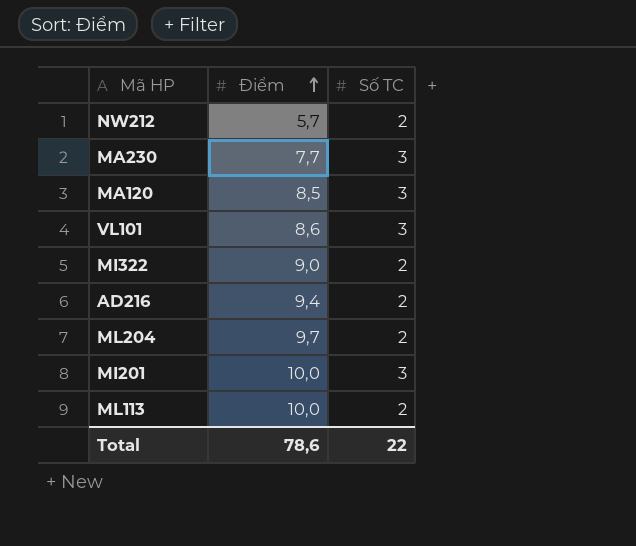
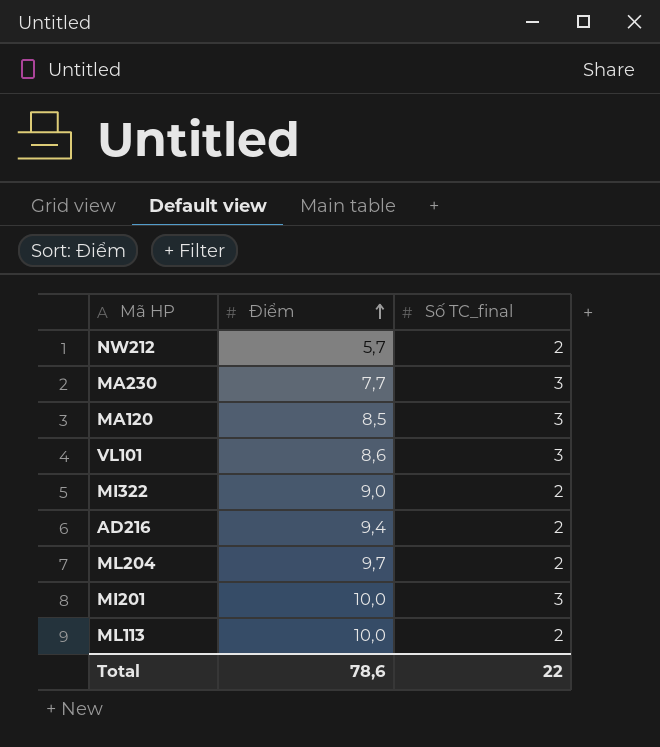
column name: Số TC -> Số TC_final

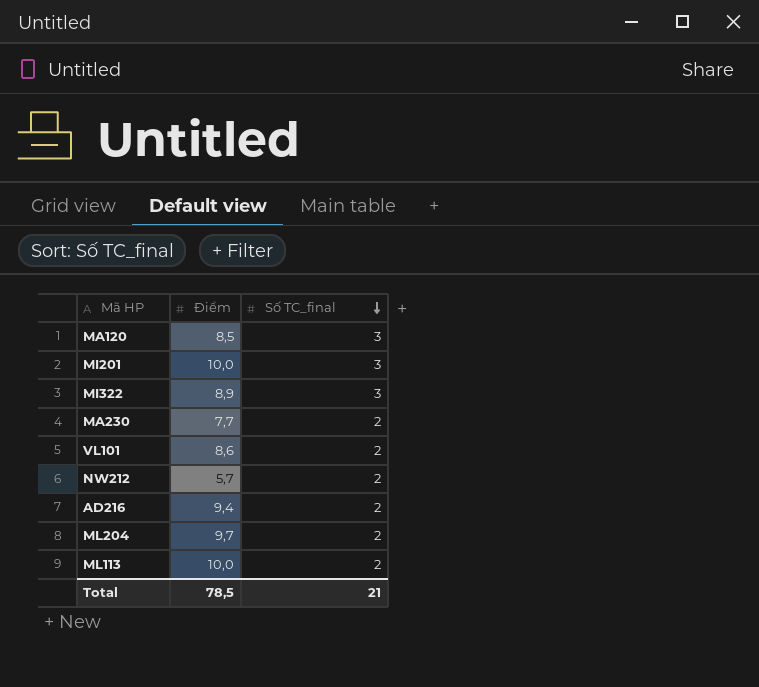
row order: Điểm ascending -> Số TC_final descending
MI322 | Điểm: 9,0 -> 8,9
MI322 | Số TC_final: 2 -> 3
MA230 | Số TC_final: 3 -> 2
VL101 | Số TC_final: 3 -> 2
Total | Điểm: 78,6 -> 78,5
Total | Số TC_final: 22 -> 21

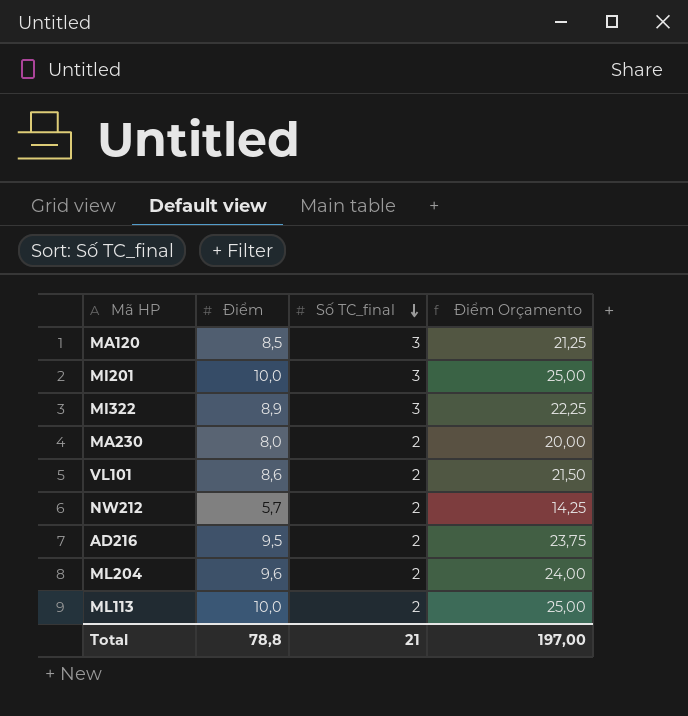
column Điểm Orçamento | formula: none -> [Điểm] * 2,5
MA230 | Điểm: 7,7 -> 8,0
AD216 | Điểm: 9,4 -> 9,5
ML204 | Điểm: 9,7 -> 9,6
Total | Điểm: 78,5 -> 78,8

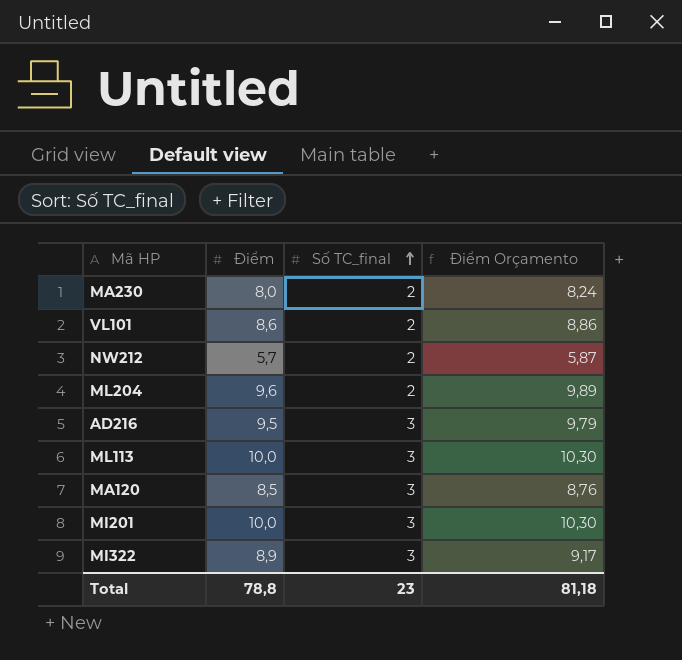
row order: Số TC_final descending -> Số TC_final ascending
column Điểm Orçamento | formula: [Điểm] * 2,5 -> [Điểm] * 1,03
AD216 | Số TC_final: 2 -> 3
ML113 | Số TC_final: 2 -> 3
Total | Số TC_final: 21 -> 23
Total | Điểm Orçamento: 197,00 -> 81,18

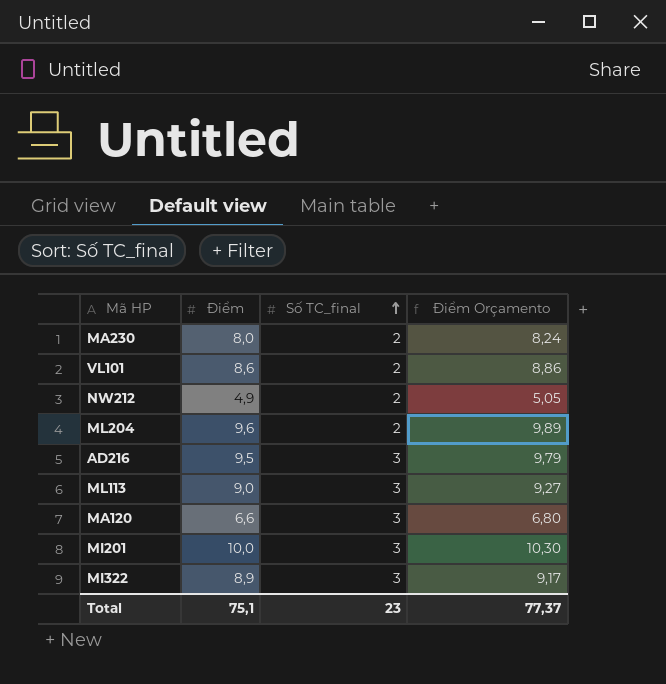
NW212 | Điểm: 5,7 -> 4,9
NW212 | Điểm Orçamento: 5,87 -> 5,05
ML113 | Điểm: 10,0 -> 9,0
ML113 | Điểm Orçamento: 10,30 -> 9,27
MA120 | Điểm: 8,5 -> 6,6
MA120 | Điểm Orçamento: 8,76 -> 6,80
Total | Điểm: 78,8 -> 75,1
Total | Điểm Orçamento: 81,18 -> 77,37

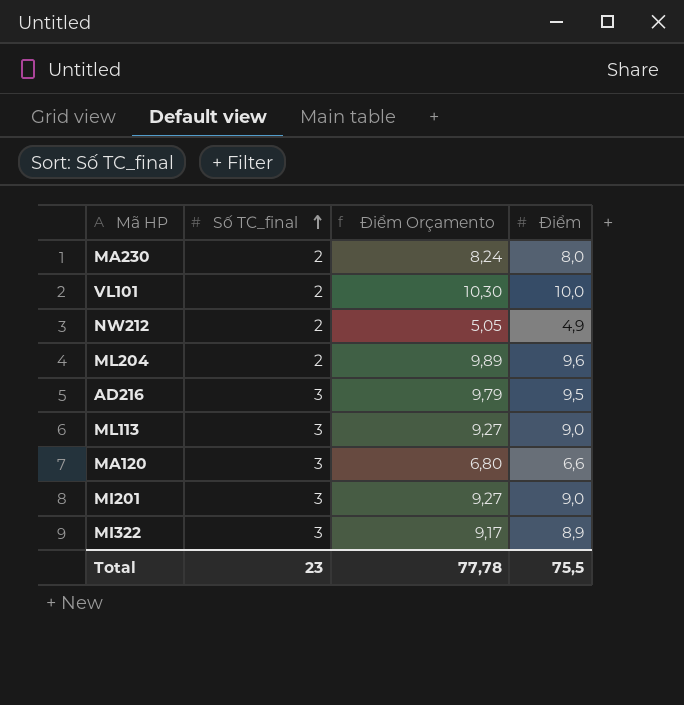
column Điểm | position: 2 -> 4
VL101 | Điểm Orçamento: 8,86 -> 10,30
VL101 | Điểm: 8,6 -> 10,0
MI201 | Điểm Orçamento: 10,30 -> 9,27
MI201 | Điểm: 10,0 -> 9,0
Total | Điểm Orçamento: 77,37 -> 77,78
Total | Điểm: 75,1 -> 75,5

